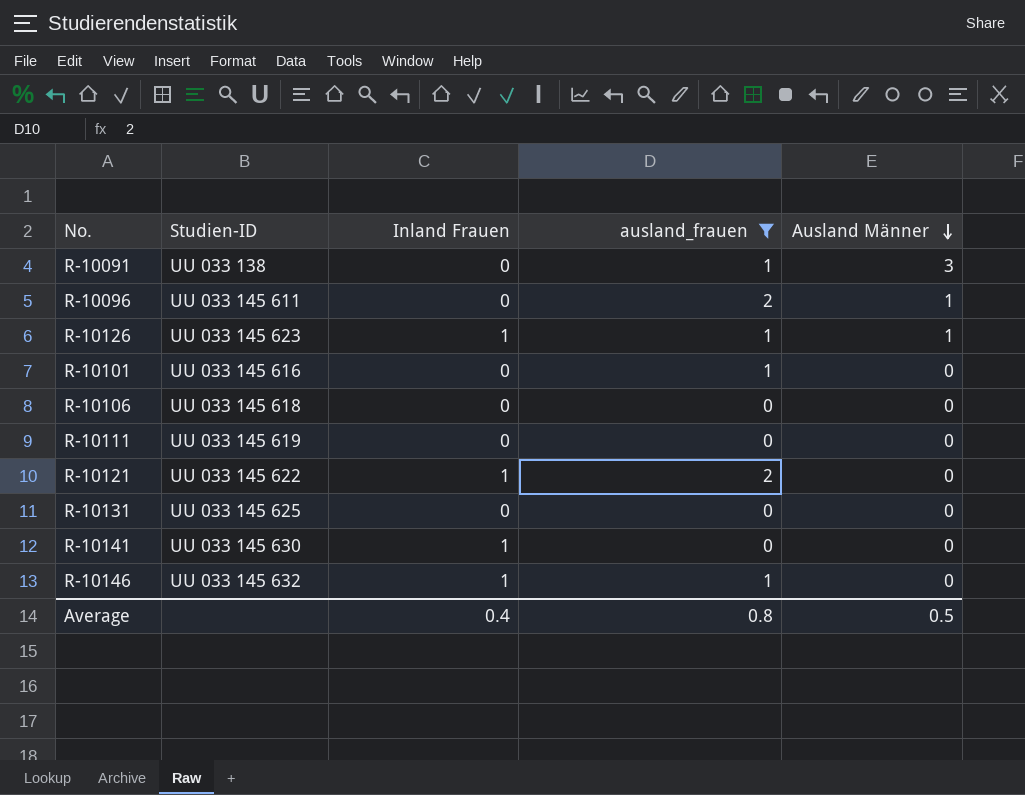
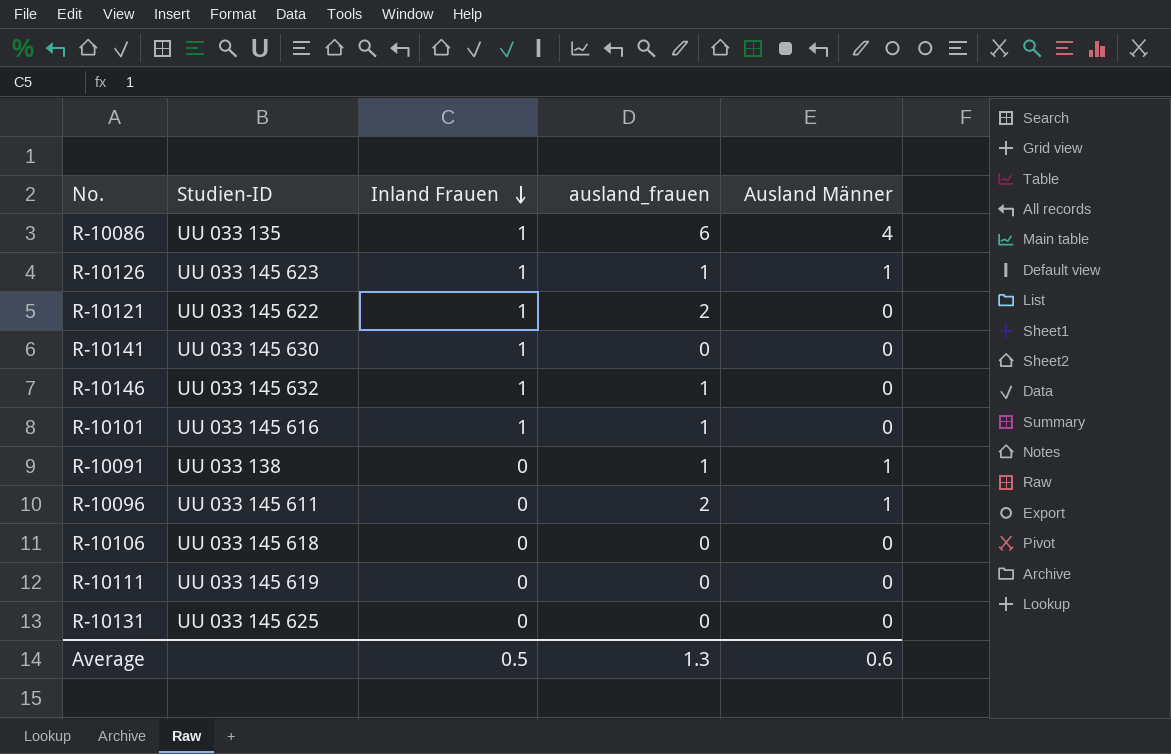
filter: ausland_frauen != 6 -> none
row order: Ausland Männer descending -> Inland Frauen descending
R-10101 | Inland Frauen: 0 -> 1
R-10091 | Ausland Männer: 3 -> 1
Average | Inland Frauen: 0.4 -> 0.5
Average | ausland_frauen: 0.8 -> 1.3
Average | Ausland Männer: 0.5 -> 0.6

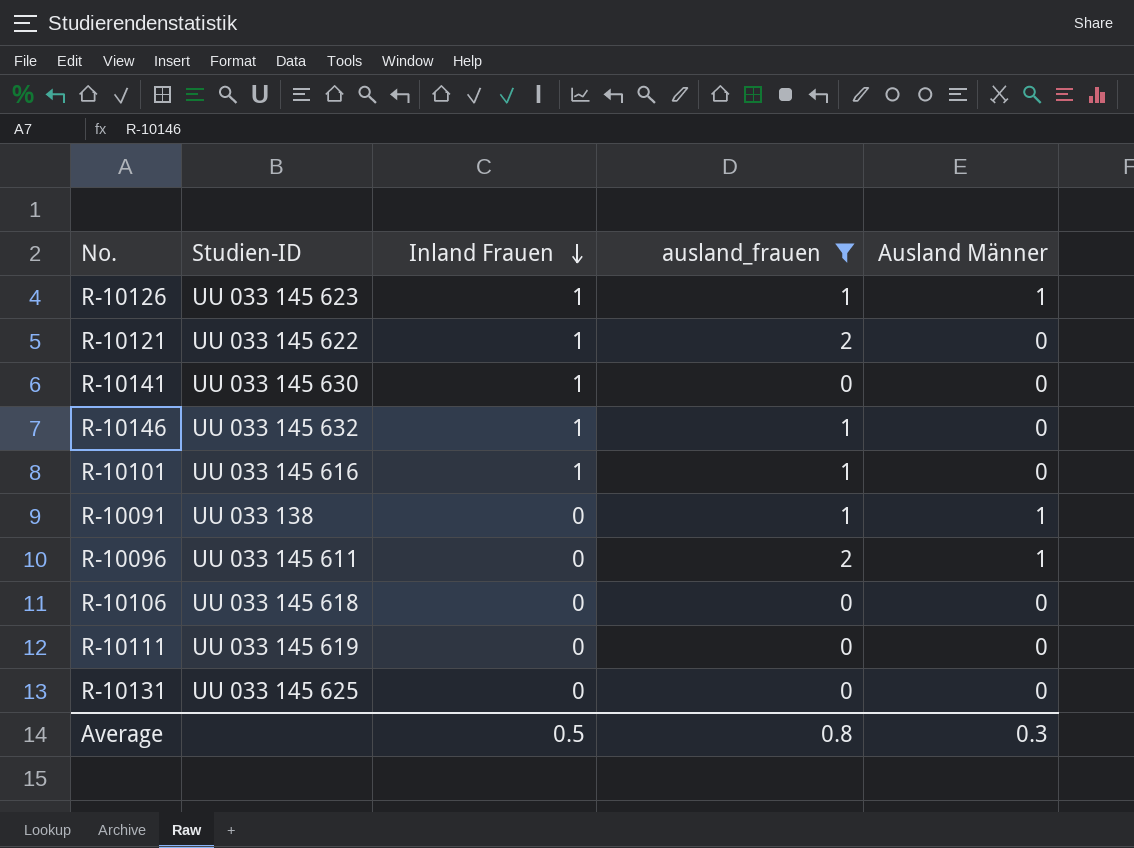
filter: none -> ausland_frauen != 6
Average | ausland_frauen: 1.3 -> 0.8
Average | Ausland Männer: 0.6 -> 0.3

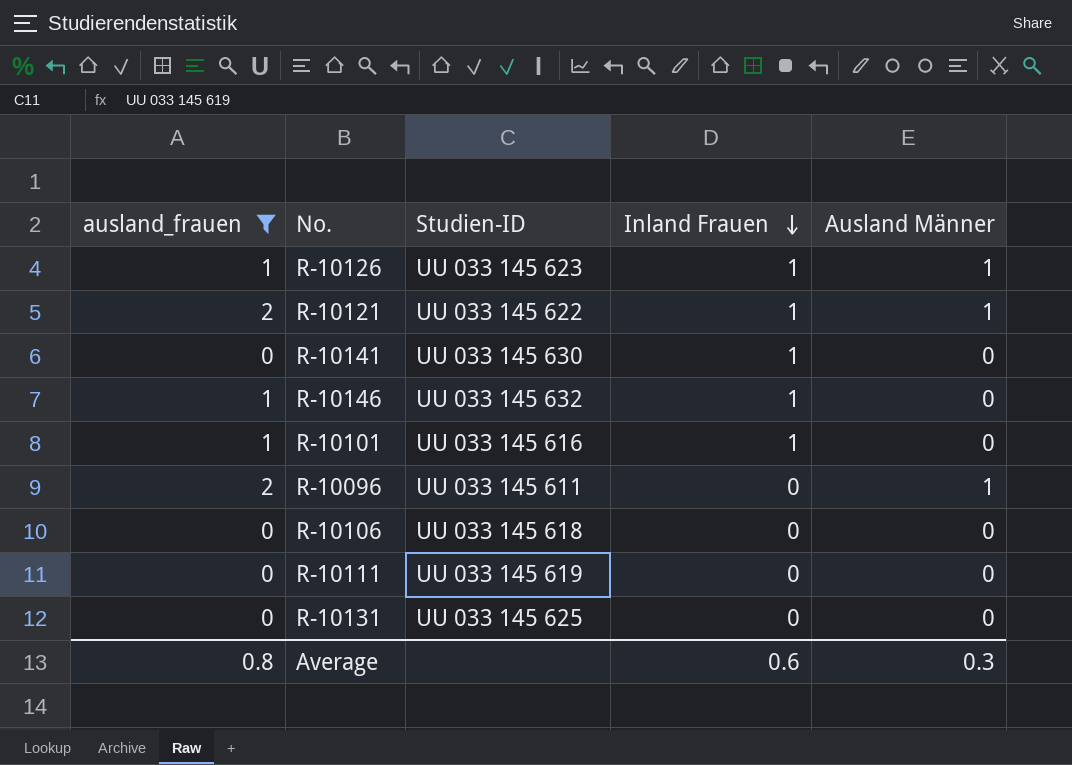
column ausland_frauen | position: 4 -> 1
row R-10091: UU 033 138 | 0 | 1 | 1 -> none
R-10121 | Ausland Männer: 0 -> 1
Average | Inland Frauen: 0.5 -> 0.6

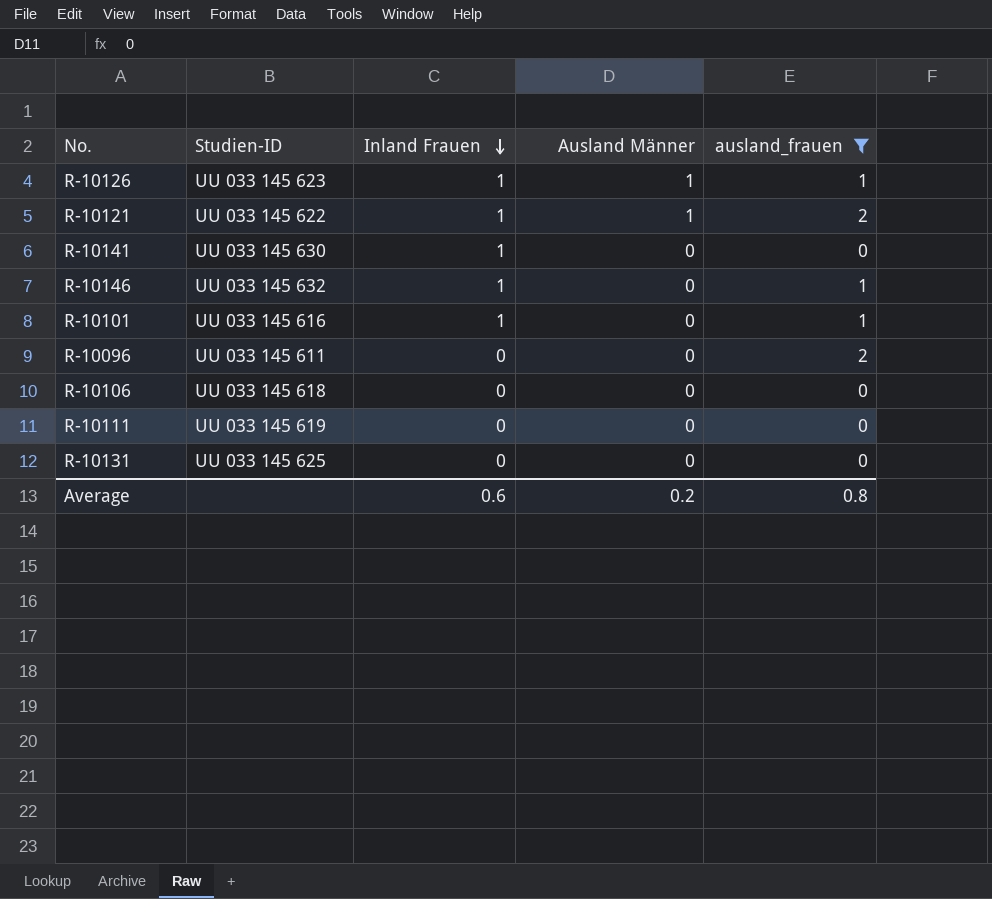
column ausland_frauen | position: 1 -> 5
R-10096 | Ausland Männer: 1 -> 0
Average | Ausland Männer: 0.3 -> 0.2

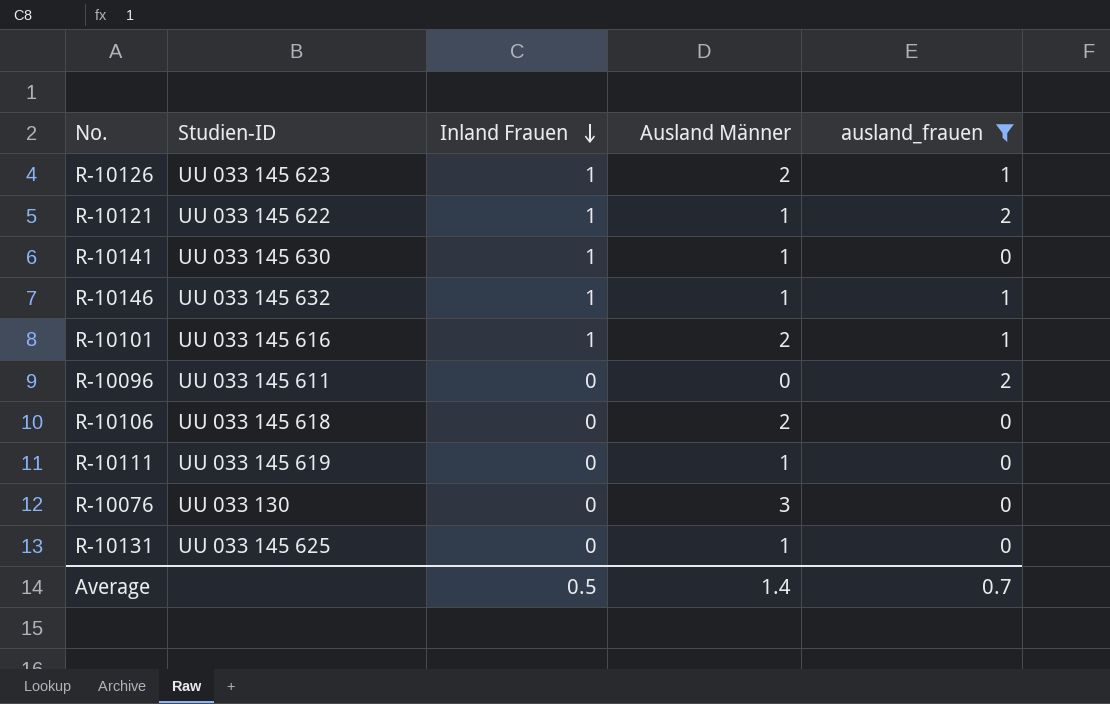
R-10126 | Ausland Männer: 1 -> 2
R-10141 | Ausland Männer: 0 -> 1
R-10146 | Ausland Männer: 0 -> 1
R-10101 | Ausland Männer: 0 -> 2
R-10106 | Ausland Männer: 0 -> 2
R-10111 | Ausland Männer: 0 -> 1
row R-10076: none -> UU 033 130 | 0 | 3 | 0
R-10131 | Ausland Männer: 0 -> 1
Average | Inland Frauen: 0.6 -> 0.5
Average | Ausland Männer: 0.2 -> 1.4
Average | ausland_frauen: 0.8 -> 0.7

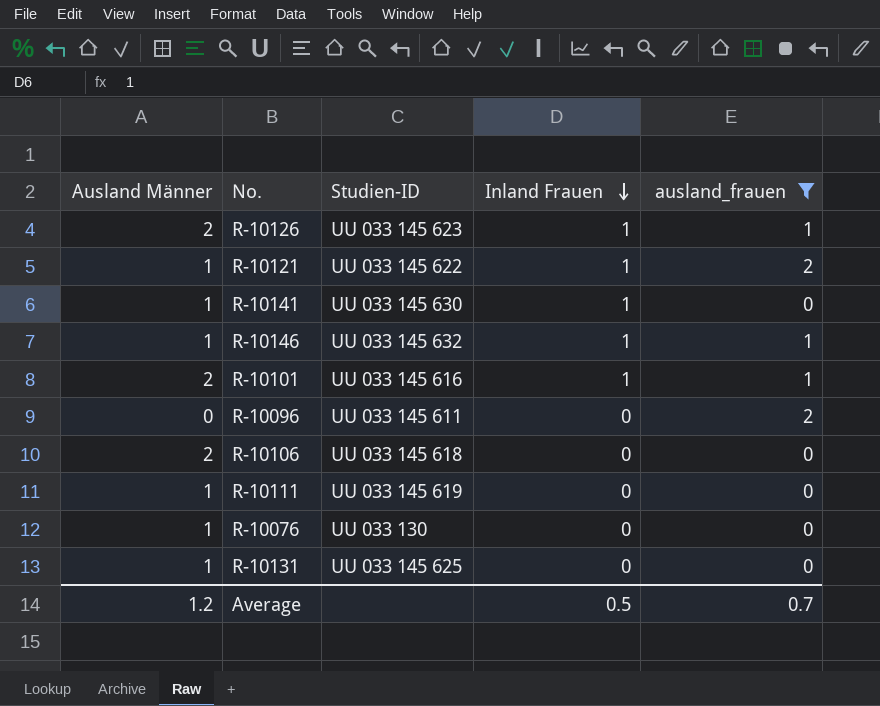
column Ausland Männer | position: 4 -> 1
R-10076 | Ausland Männer: 3 -> 1
Average | Ausland Männer: 1.4 -> 1.2

